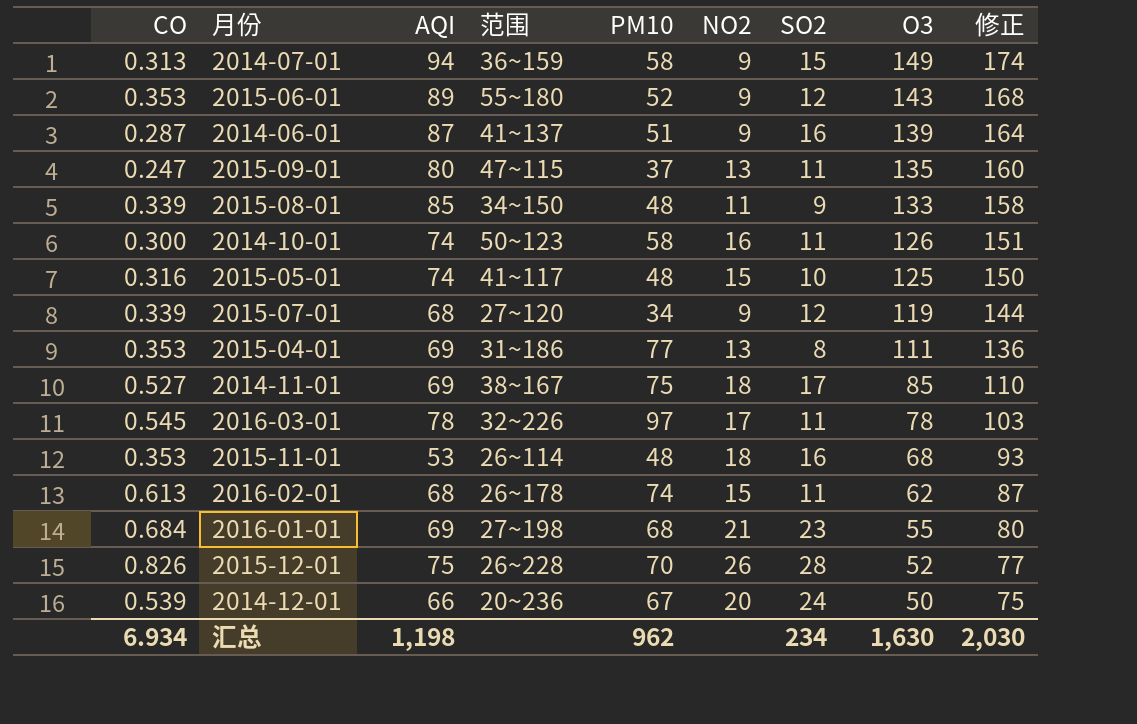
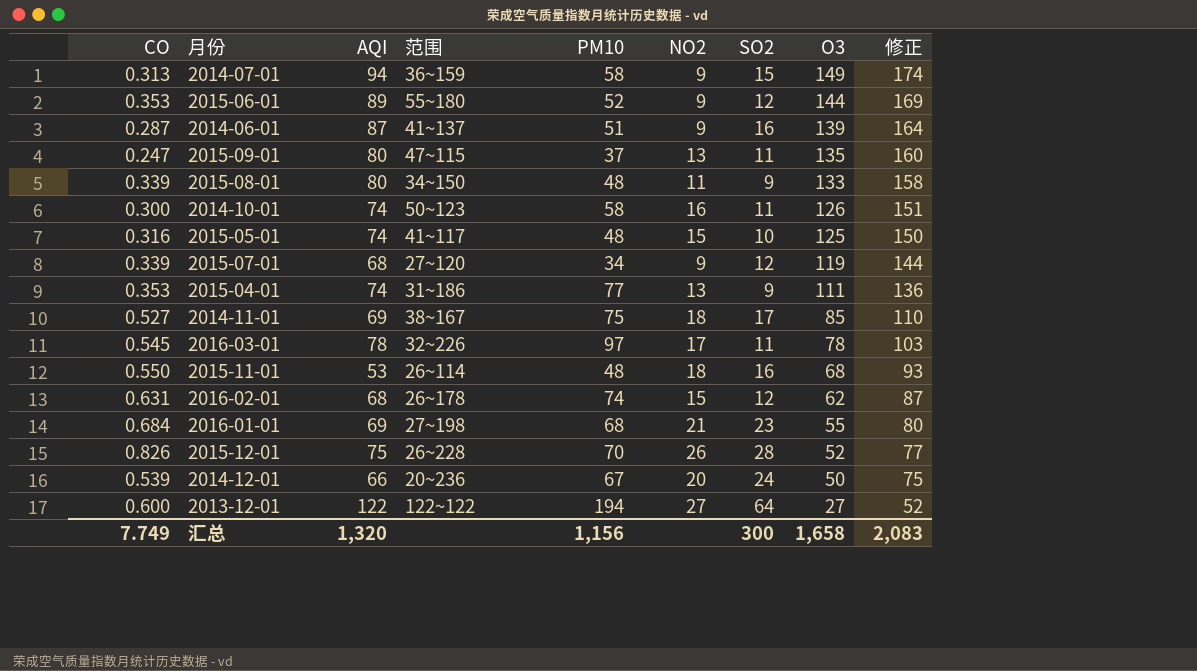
2015-06-01 | O3: 143 -> 144
2015-06-01 | 修正: 168 -> 169
2015-08-01 | AQI: 85 -> 80
2015-04-01 | AQI: 69 -> 74
2015-04-01 | SO2: 8 -> 9
2015-11-01 | CO: 0.353 -> 0.550
2016-02-01 | CO: 0.613 -> 0.631
2016-02-01 | SO2: 11 -> 12
row 2013-12-01: none -> 0.600 | 122 | 122~122 | 194 | 27 | 64 | 27 | 52
汇总 | CO: 6.934 -> 7.749
汇总 | AQI: 1,198 -> 1,320
汇总 | PM10: 962 -> 1,156
汇总 | SO2: 234 -> 300
汇总 | O3: 1,630 -> 1,658
汇总 | 修正: 2,030 -> 2,083

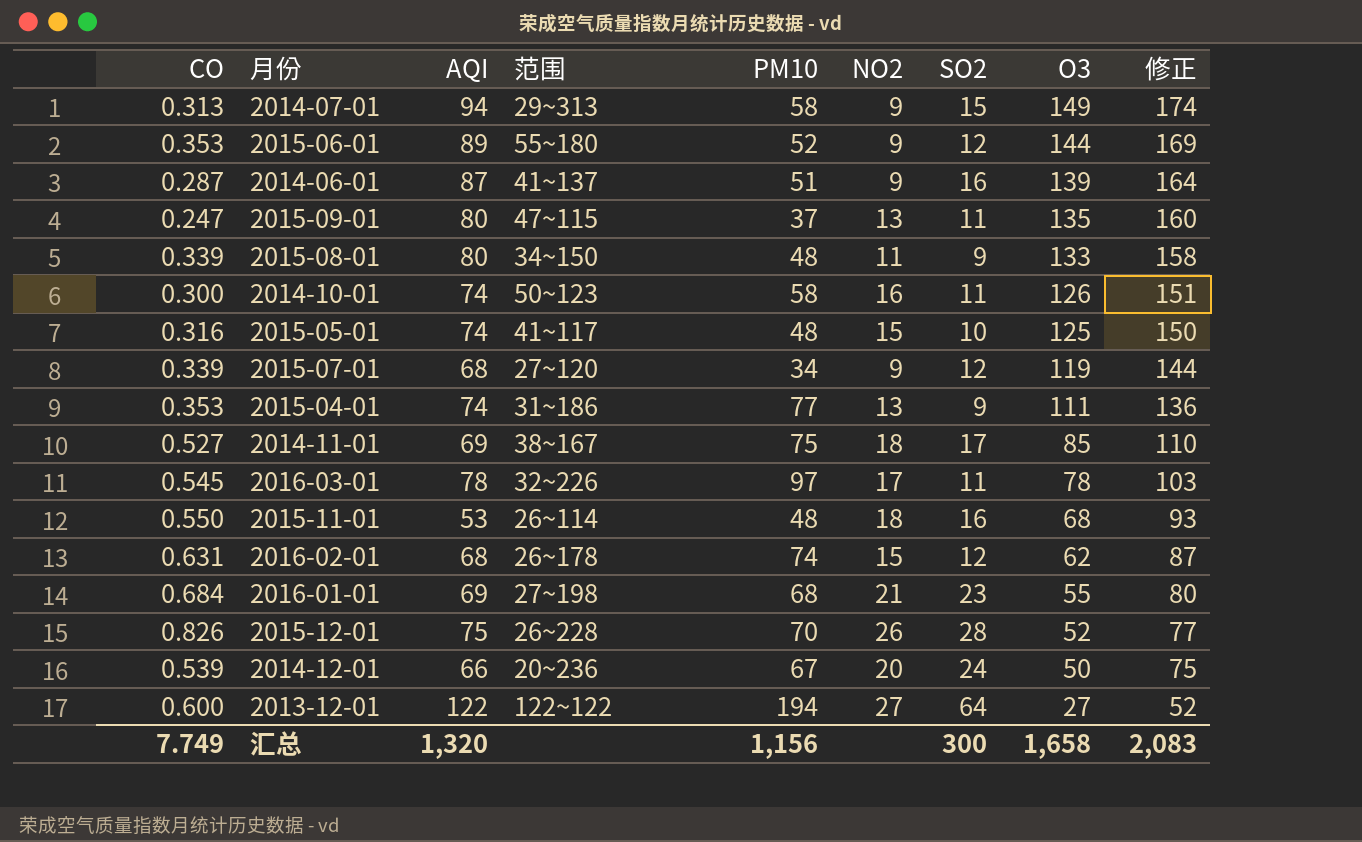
2014-07-01 | 范围: 36~159 -> 29~313

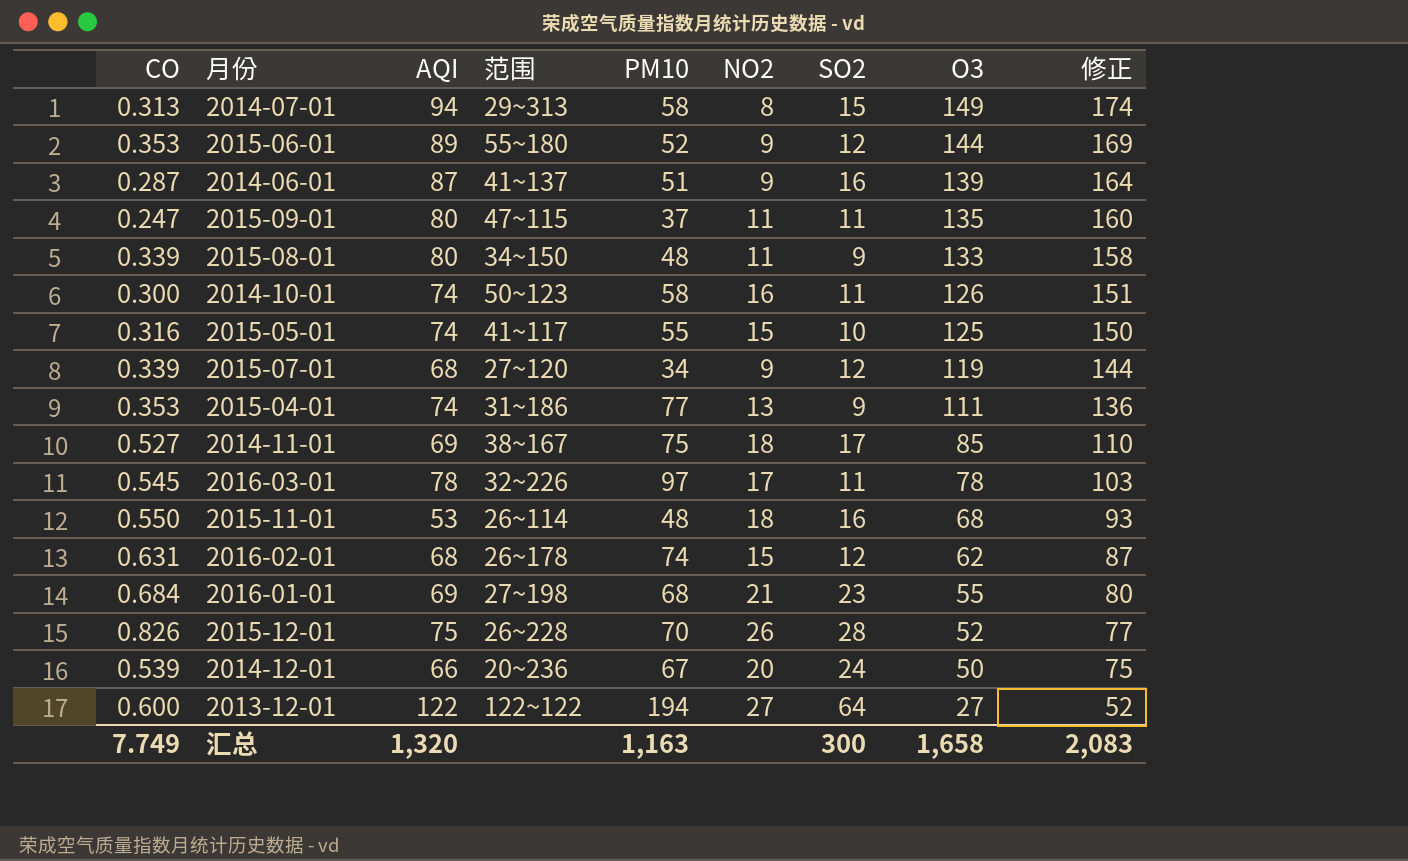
2014-07-01 | NO2: 9 -> 8
2015-09-01 | NO2: 13 -> 11
2015-05-01 | PM10: 48 -> 55
汇总 | PM10: 1,156 -> 1,163

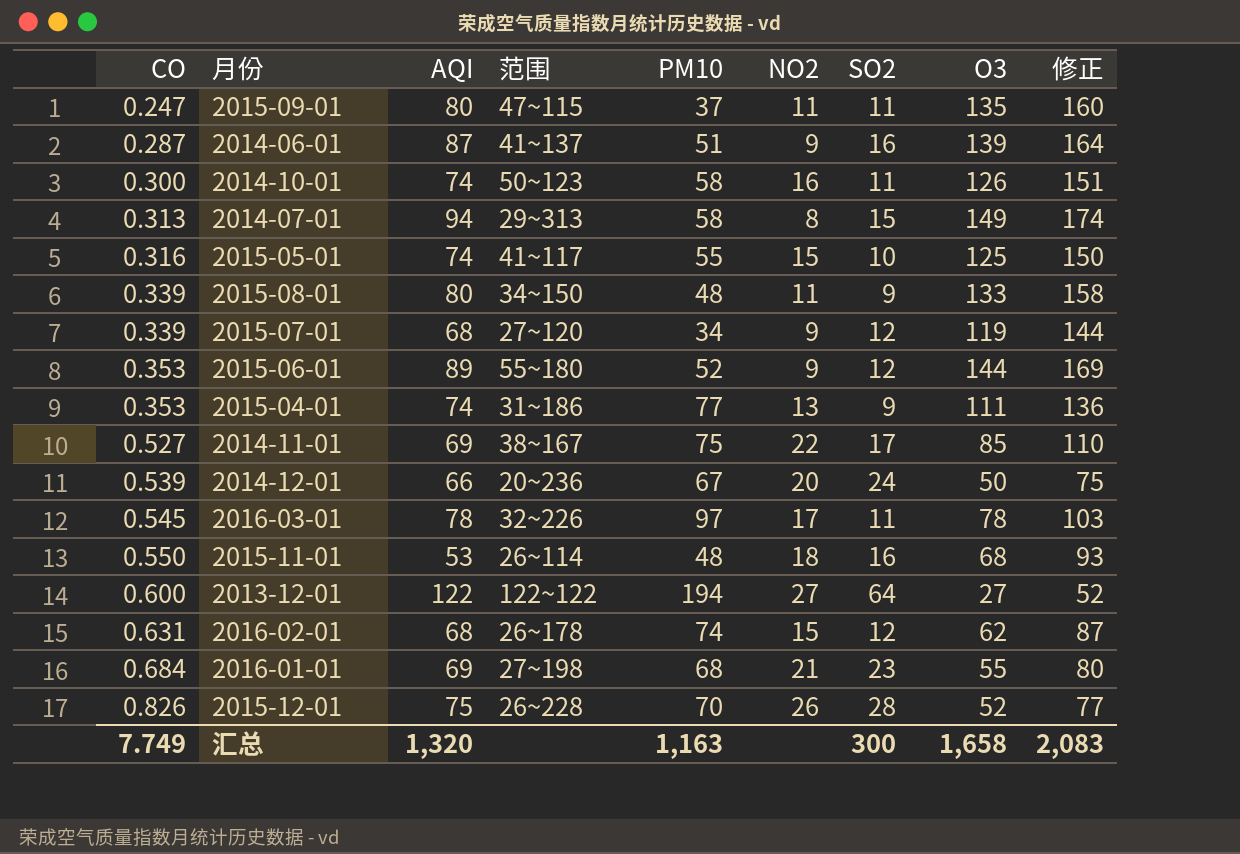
row order: O3 descending -> CO ascending
2014-11-01 | NO2: 18 -> 22

